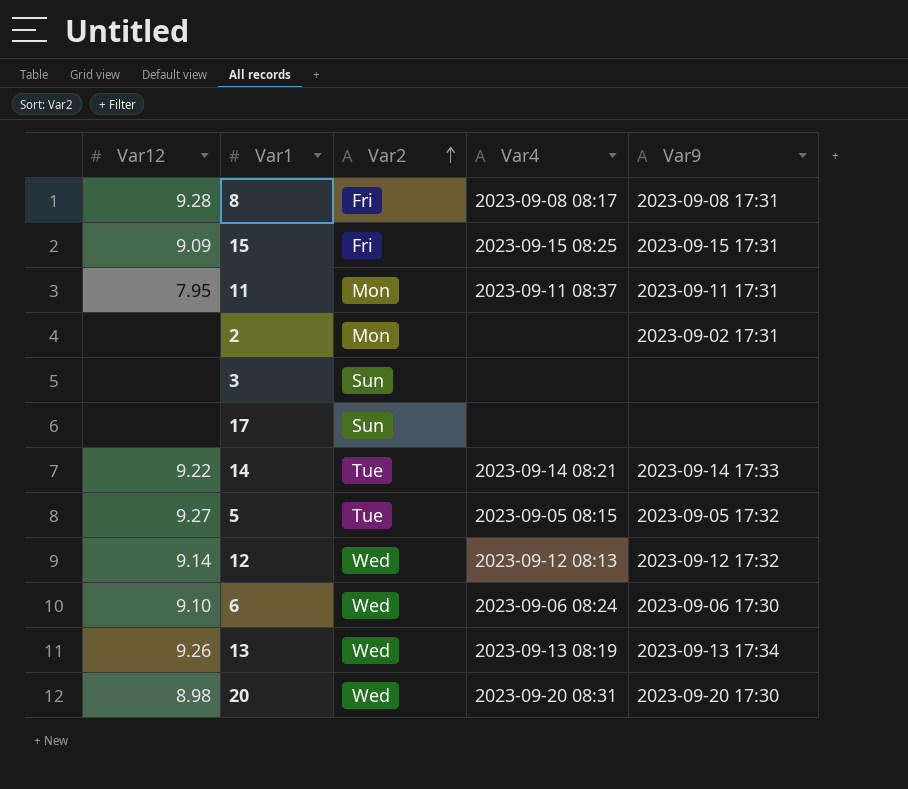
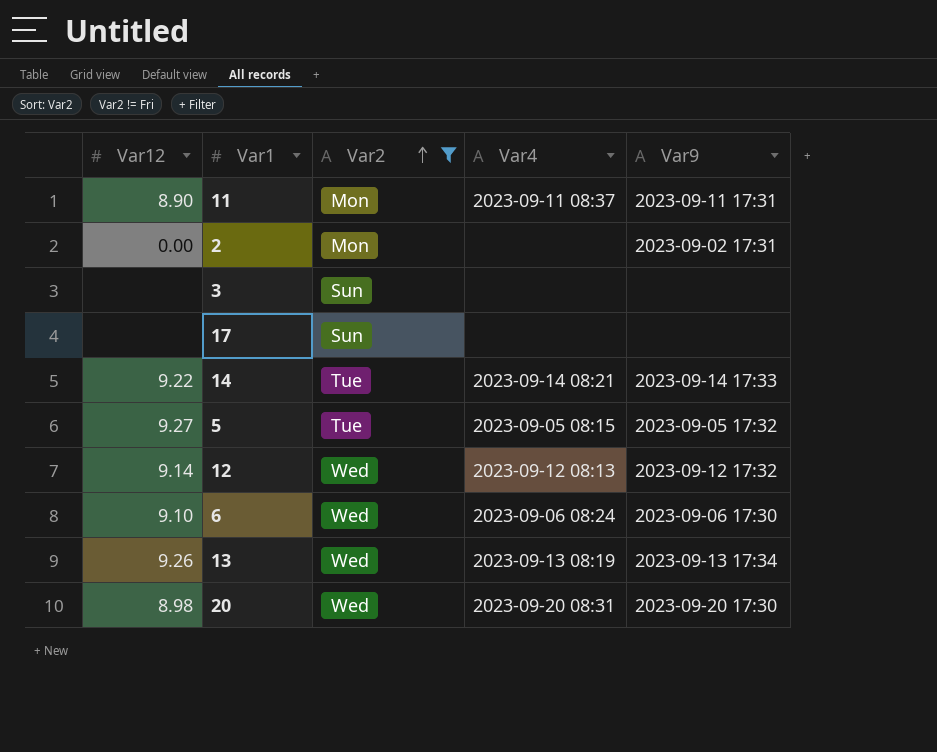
filter: none -> Var2 != Fri
11 | Var12: 7.95 -> 8.90
2 | Var12: none -> 0.00

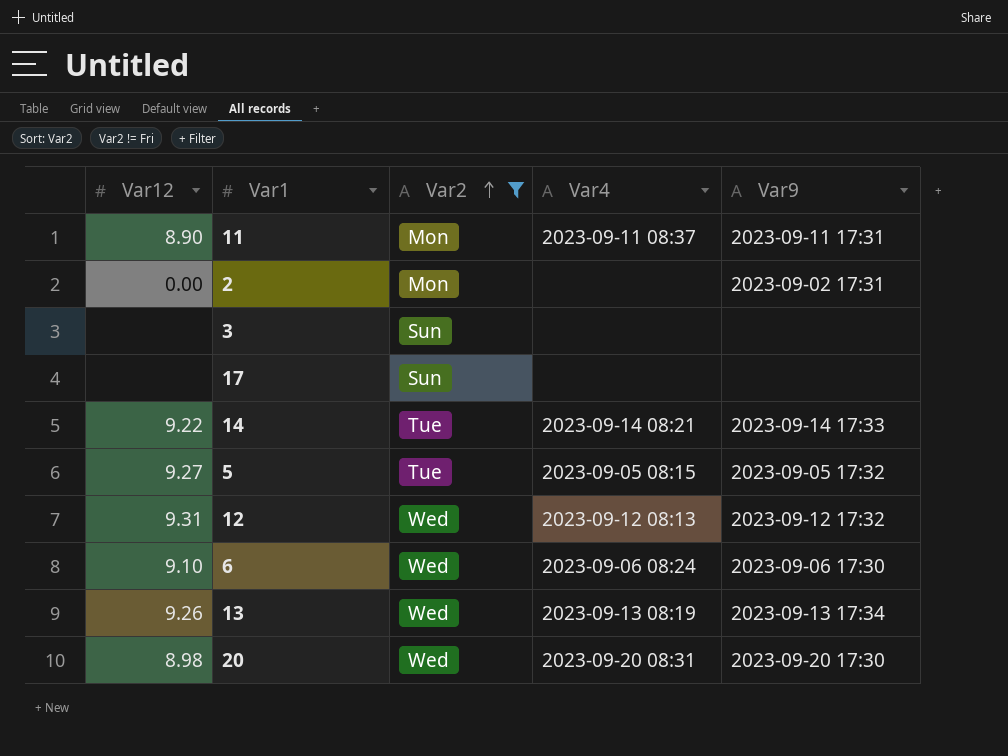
12 | Var12: 9.14 -> 9.31

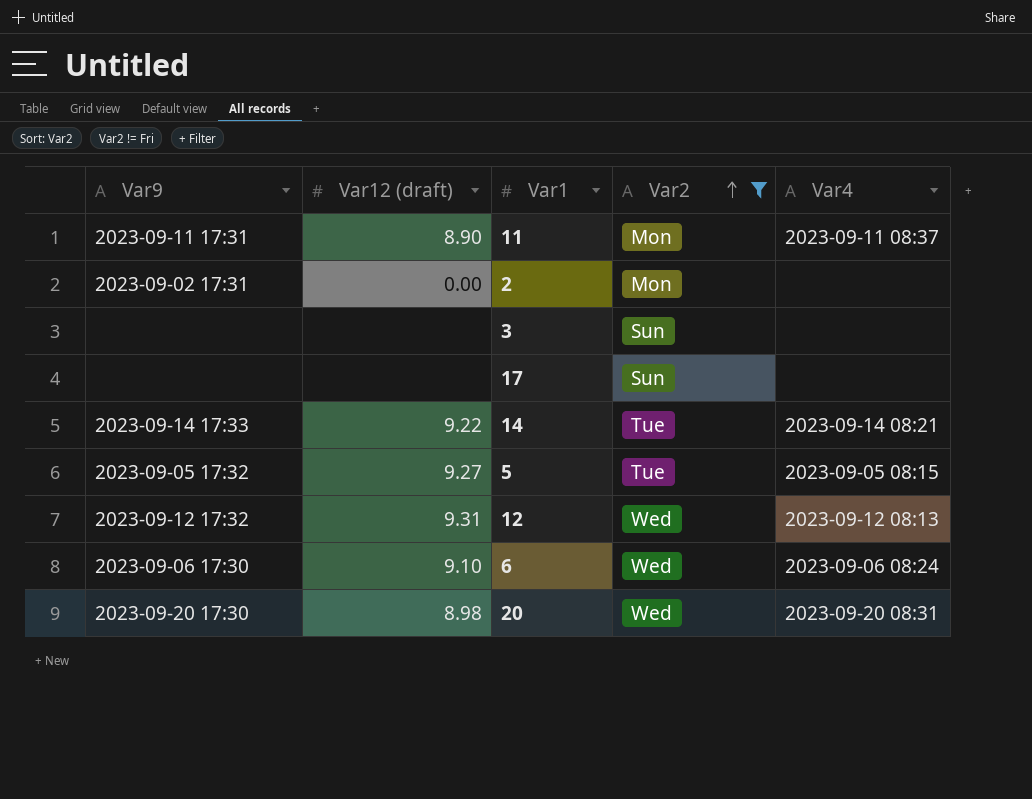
column Var9 | position: 5 -> 1
column name: Var12 -> Var12 (draft)
row 13: 9.26 | Wed | 2023-09-13 08:19 | 2023-09-13 17:34 -> none

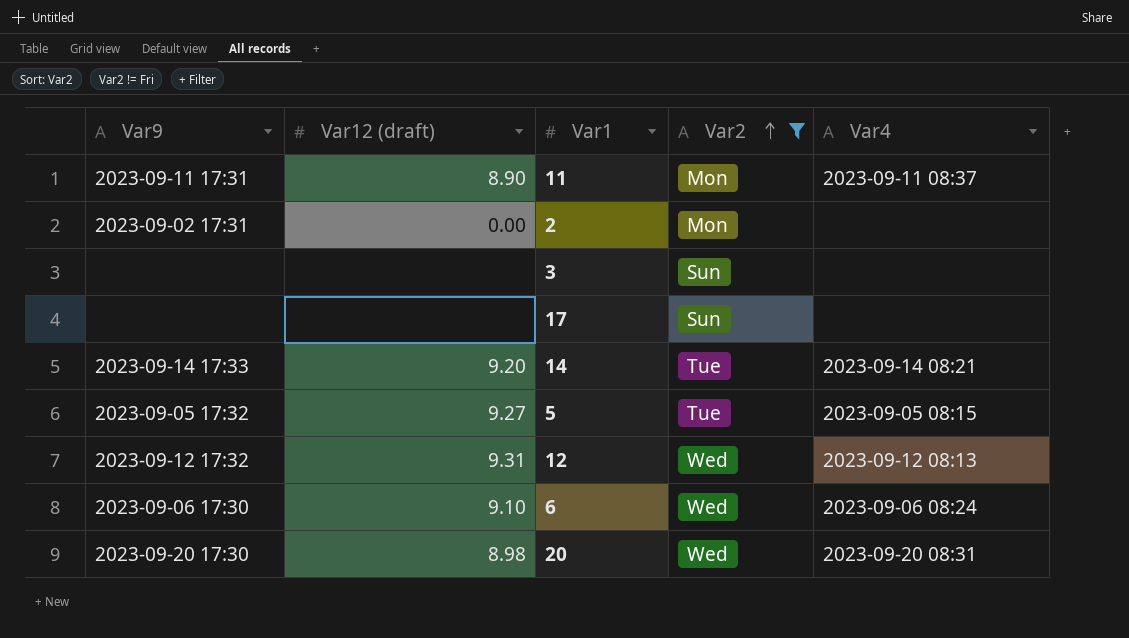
14 | Var12 (draft): 9.22 -> 9.20

